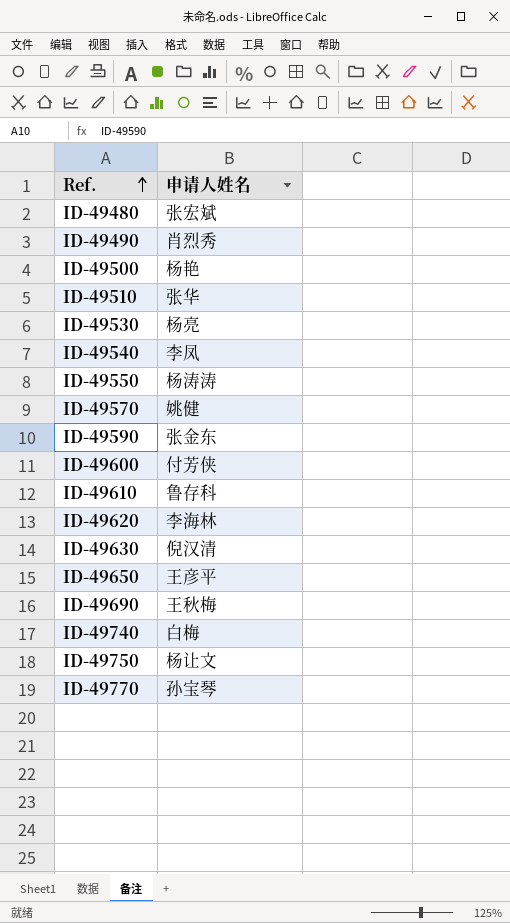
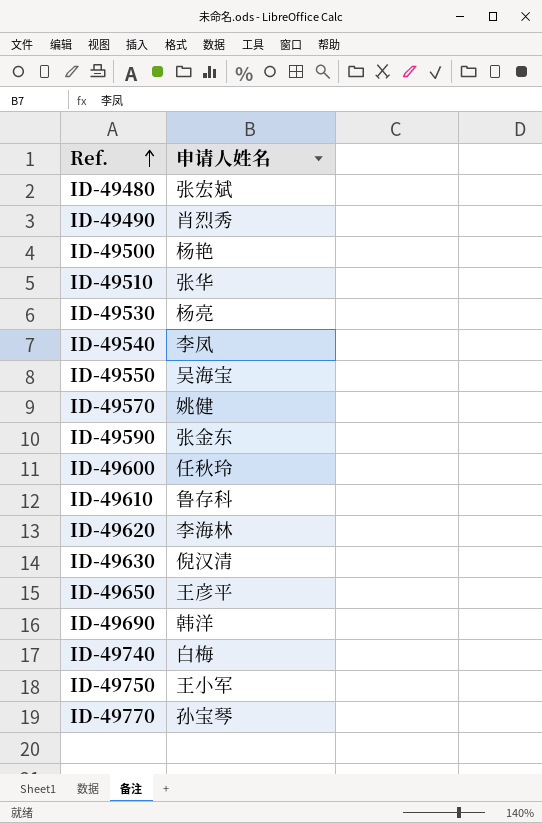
ID-49550 | 申请人姓名: 杨涛涛 -> 吴海宝
ID-49600 | 申请人姓名: 付芳侠 -> 任秋玲
ID-49690 | 申请人姓名: 王秋梅 -> 韩洋
ID-49750 | 申请人姓名: 杨让文 -> 王小军

